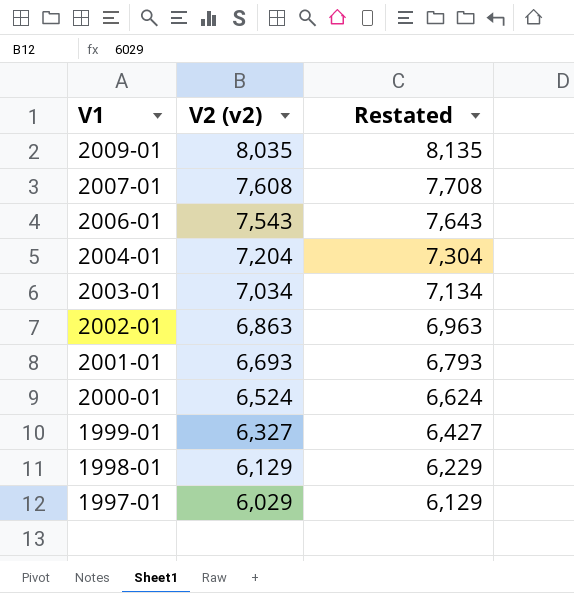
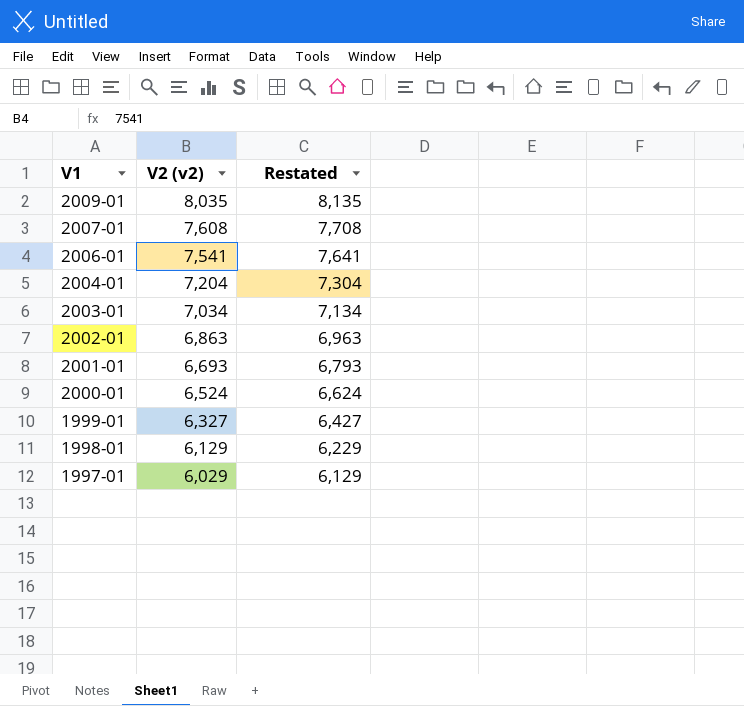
2006-01 | V2 (v2): 7,543 -> 7,541
2006-01 | Restated: 7,643 -> 7,641

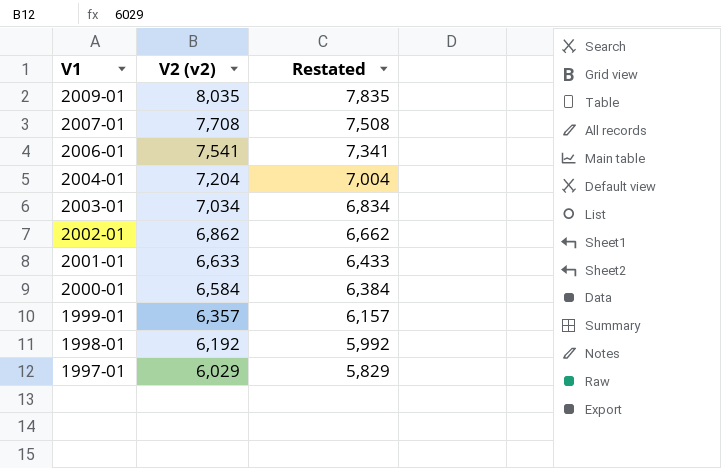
column Restated | formula: [V2 (v2)] + 100 -> [V2 (v2)] - 200
2007-01 | V2 (v2): 7,608 -> 7,708
2002-01 | V2 (v2): 6,863 -> 6,862
2001-01 | V2 (v2): 6,693 -> 6,633
2000-01 | V2 (v2): 6,524 -> 6,584
1999-01 | V2 (v2): 6,327 -> 6,357
1998-01 | V2 (v2): 6,129 -> 6,192

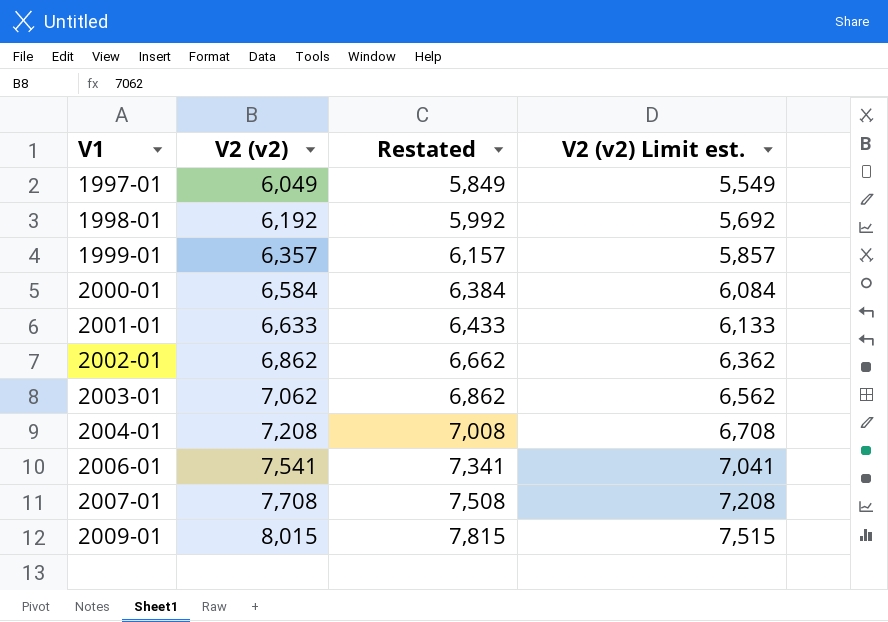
row order: V1 descending -> V1 ascending
column V2 (v2) Limit est. | formula: none -> [V2 (v2)] - 500
1997-01 | V2 (v2): 6,029 -> 6,049
1997-01 | Restated: 5,829 -> 5,849
2003-01 | V2 (v2): 7,034 -> 7,062
2003-01 | Restated: 6,834 -> 6,862
2004-01 | V2 (v2): 7,204 -> 7,208
2004-01 | Restated: 7,004 -> 7,008
2009-01 | V2 (v2): 8,035 -> 8,015
2009-01 | Restated: 7,835 -> 7,815

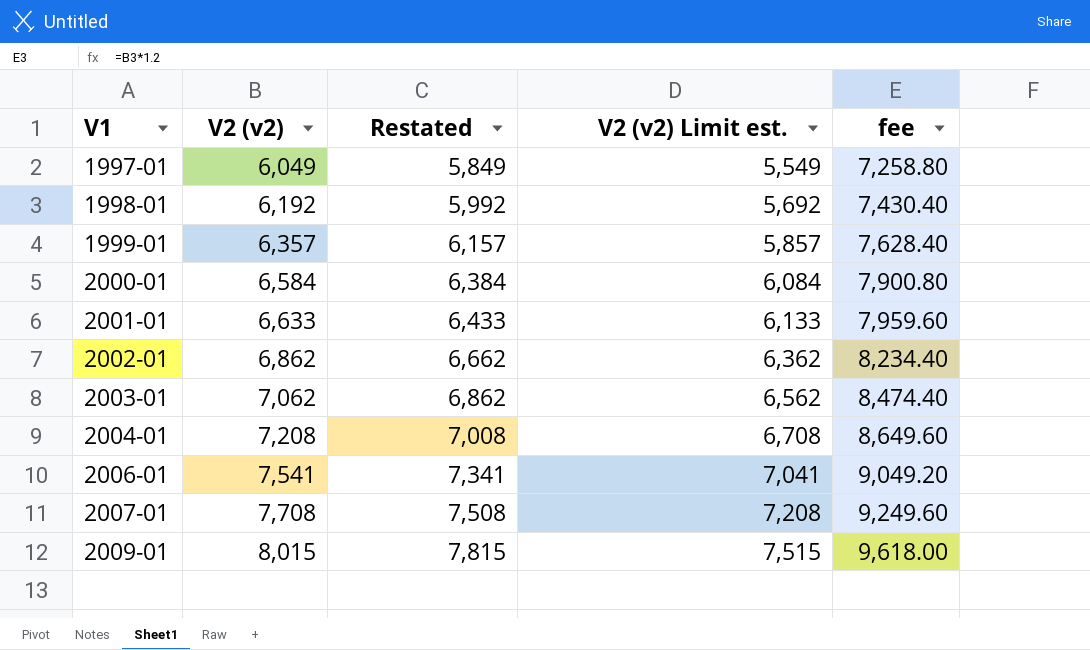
column fee | formula: none -> [V2 (v2)] * 1.2

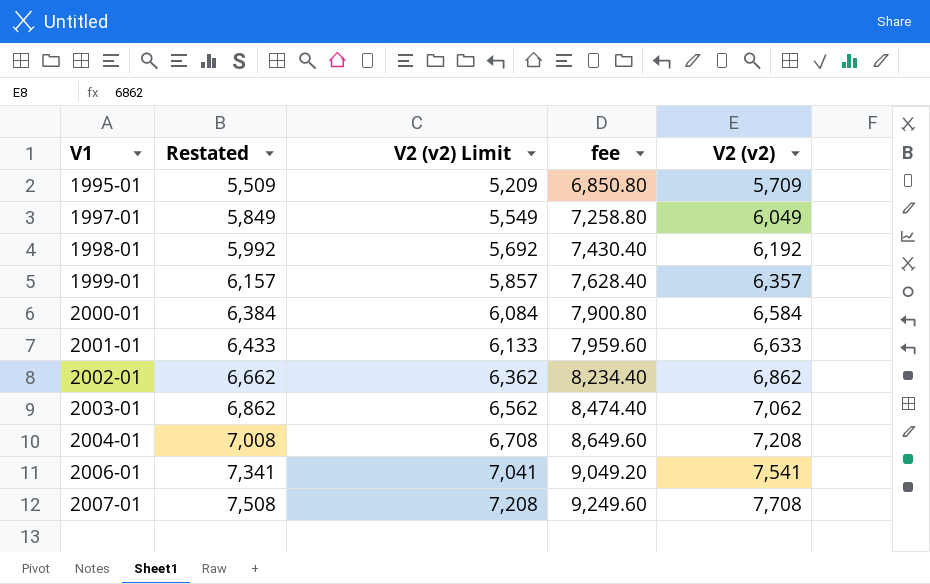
column name: V2 (v2) Limit est. -> V2 (v2) Limit
column V2 (v2) | position: 2 -> 5
row 2009-01: 8,015 | 7,815 | 7,515 | 9,618.00 -> none
row 1995-01: none -> 5,509 | 5,209 | 6,850.80 | 5,709

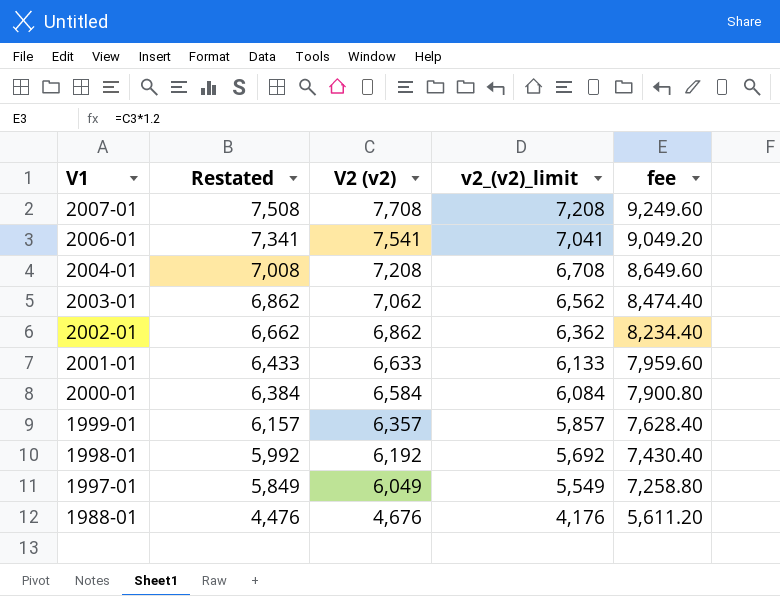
row order: V1 ascending -> V1 descending
column V2 (v2) | position: 5 -> 3
column name: V2 (v2) Limit -> v2_(v2)_limit
row 1995-01: 5,509 | 5,209 | 6,850.80 | 5,709 -> none
row 1988-01: none -> 4,476 | 4,676 | 4,176 | 5,611.20

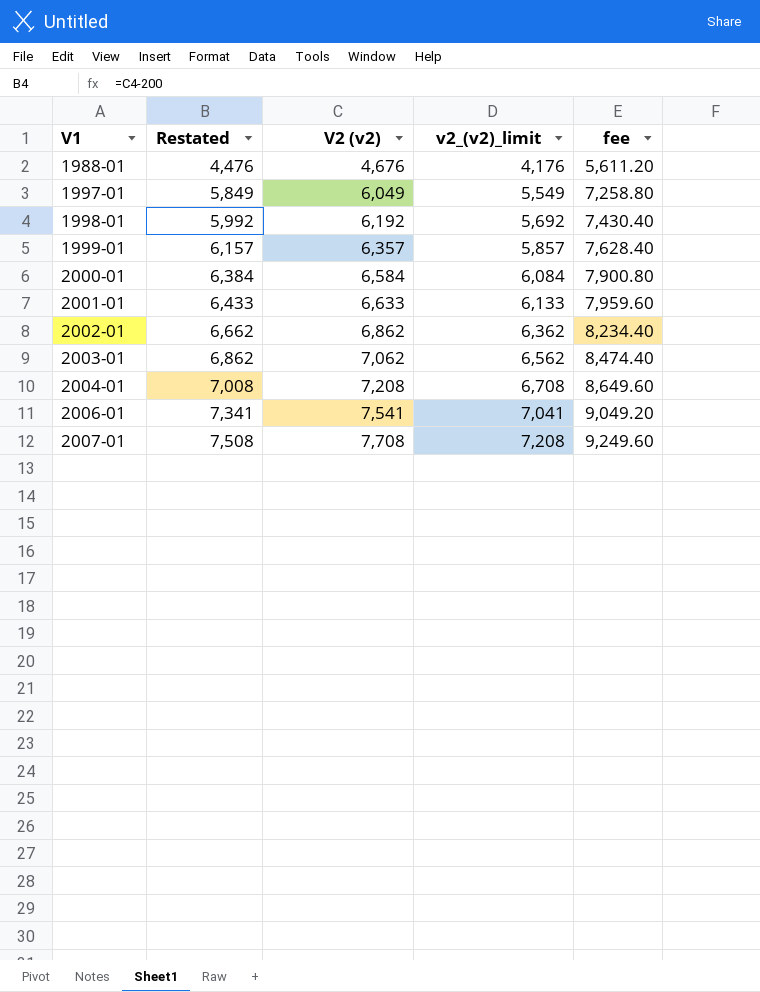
row order: V1 descending -> V1 ascending

